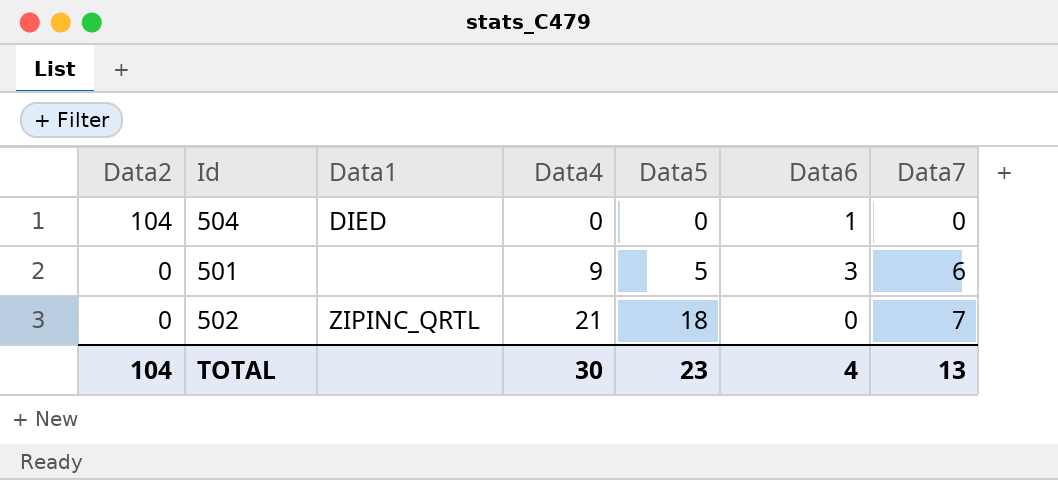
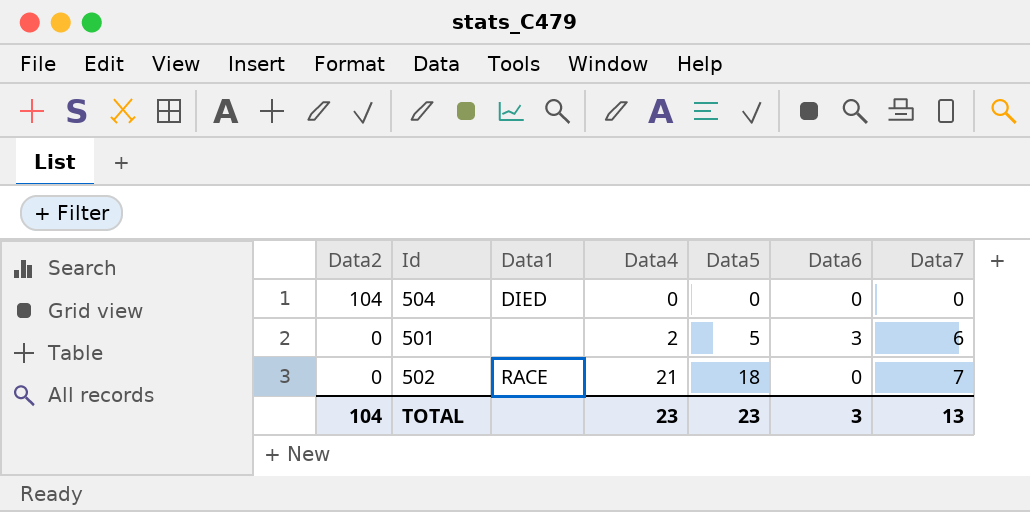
504 | Data6: 1 -> 0
501 | Data4: 9 -> 2
502 | Data1: ZIPINC_QRTL -> RACE
TOTAL | Data4: 30 -> 23
TOTAL | Data6: 4 -> 3

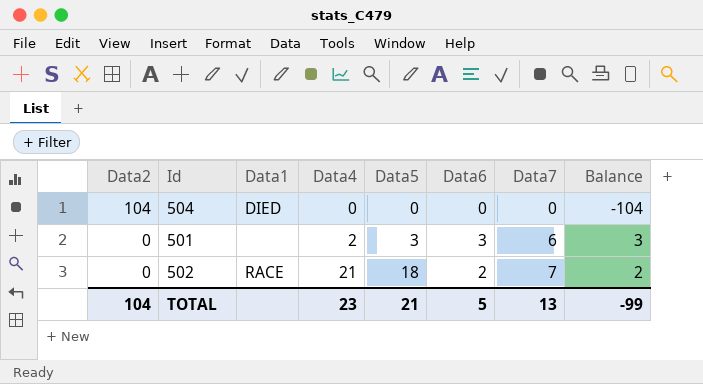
column Balance | formula: none -> [Data6] - [Data2]
501 | Data5: 5 -> 3
502 | Data6: 0 -> 2
TOTAL | Data5: 23 -> 21
TOTAL | Data6: 3 -> 5

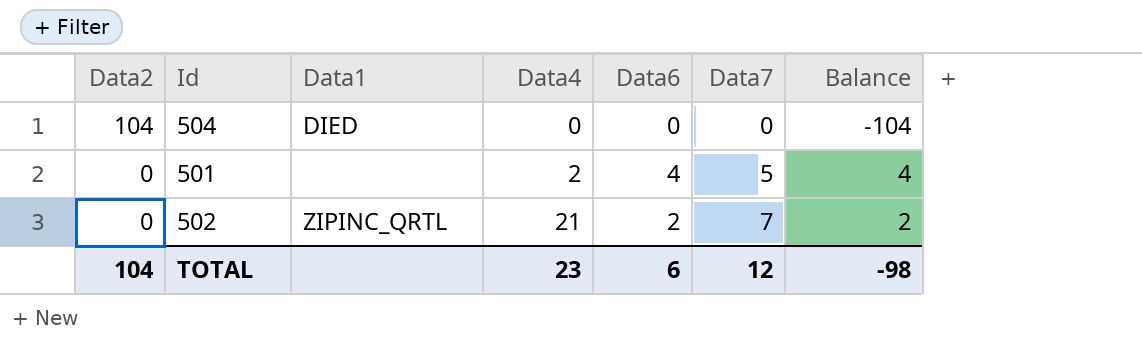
column Data5 | position: 5 -> none
501 | Data6: 3 -> 4
501 | Data7: 6 -> 5
501 | Balance: 3 -> 4
502 | Data1: RACE -> ZIPINC_QRTL
TOTAL | Data6: 5 -> 6
TOTAL | Data7: 13 -> 12
TOTAL | Balance: -99 -> -98

